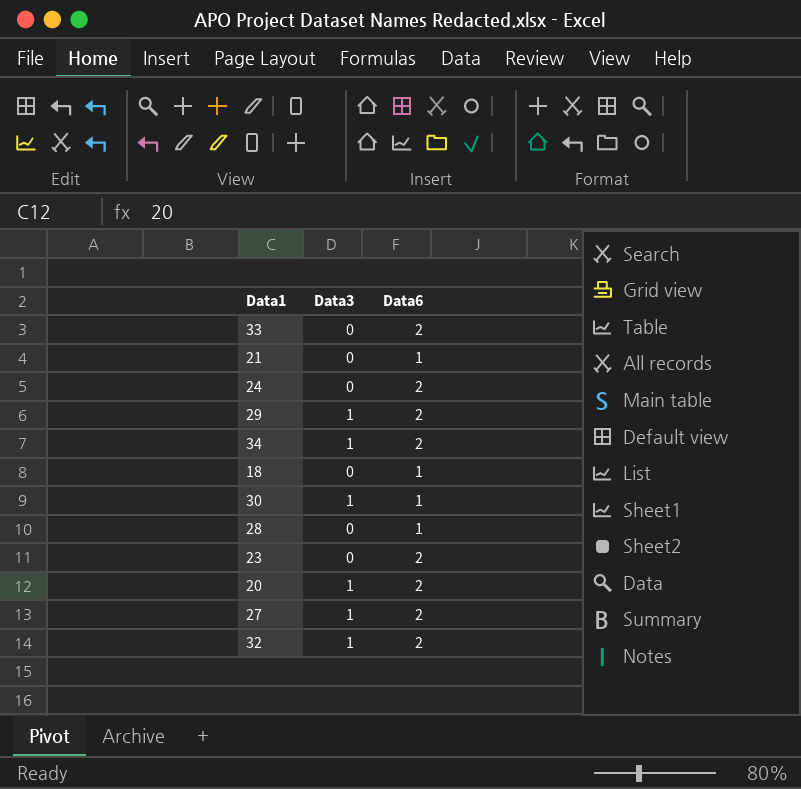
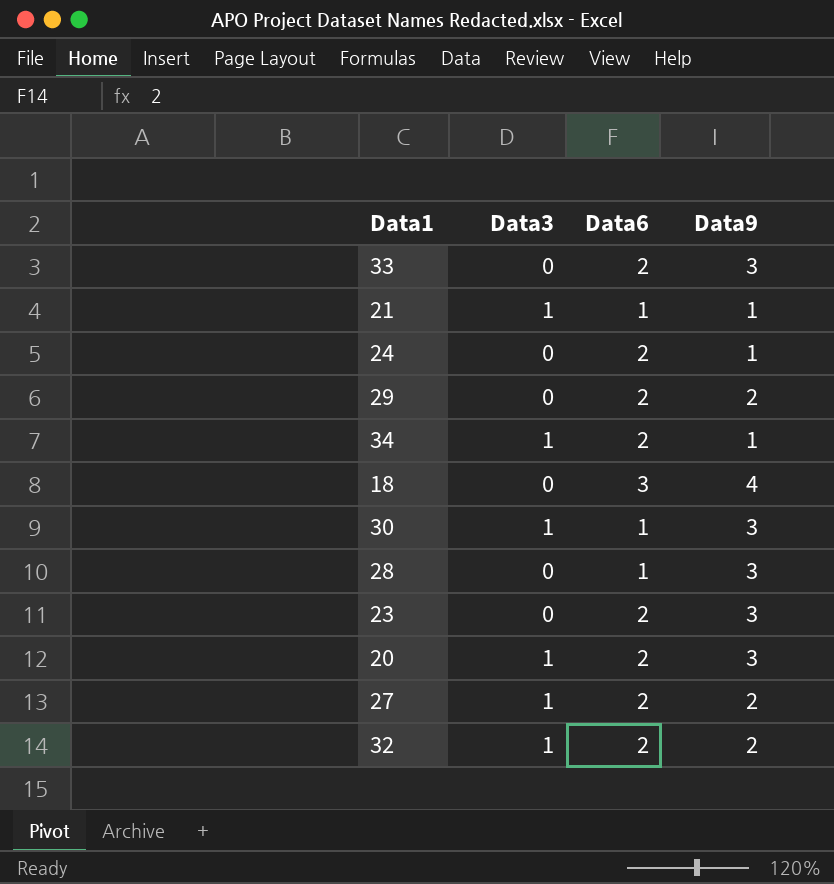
column Data9 | position: none -> 4
21 | Data3: 0 -> 1
29 | Data3: 1 -> 0
18 | Data6: 1 -> 3

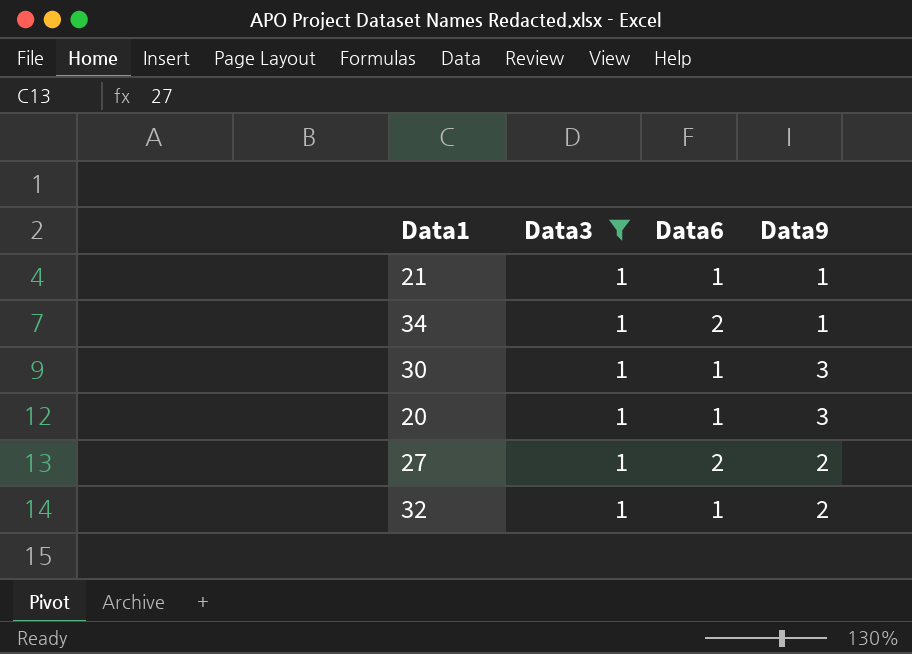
filter: none -> Data3 = 1
20 | Data6: 2 -> 1
32 | Data6: 2 -> 1

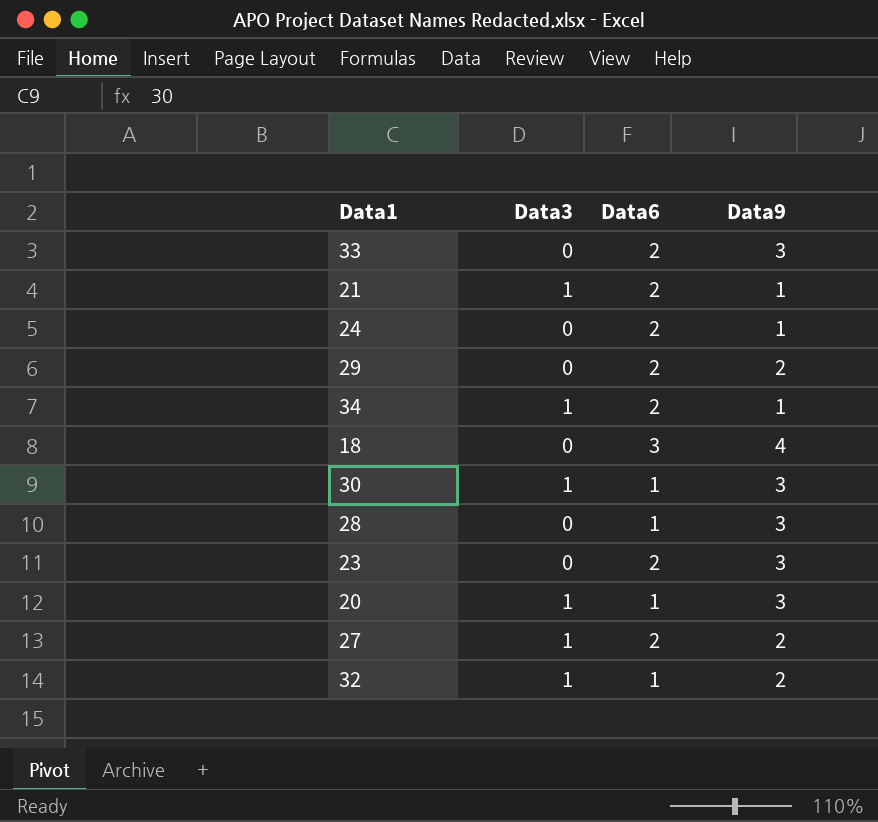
filter: Data3 = 1 -> none
21 | Data6: 1 -> 2

